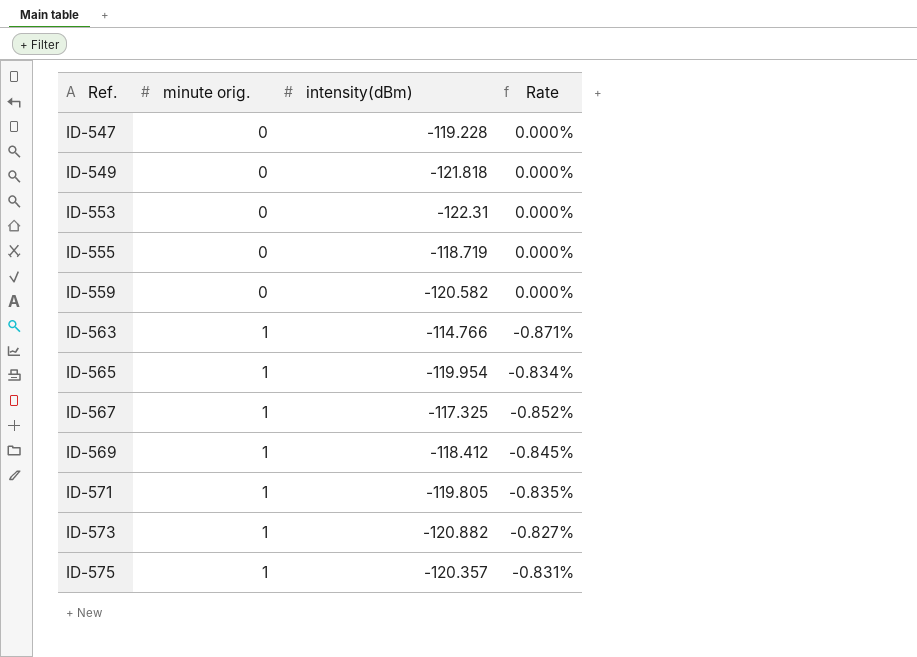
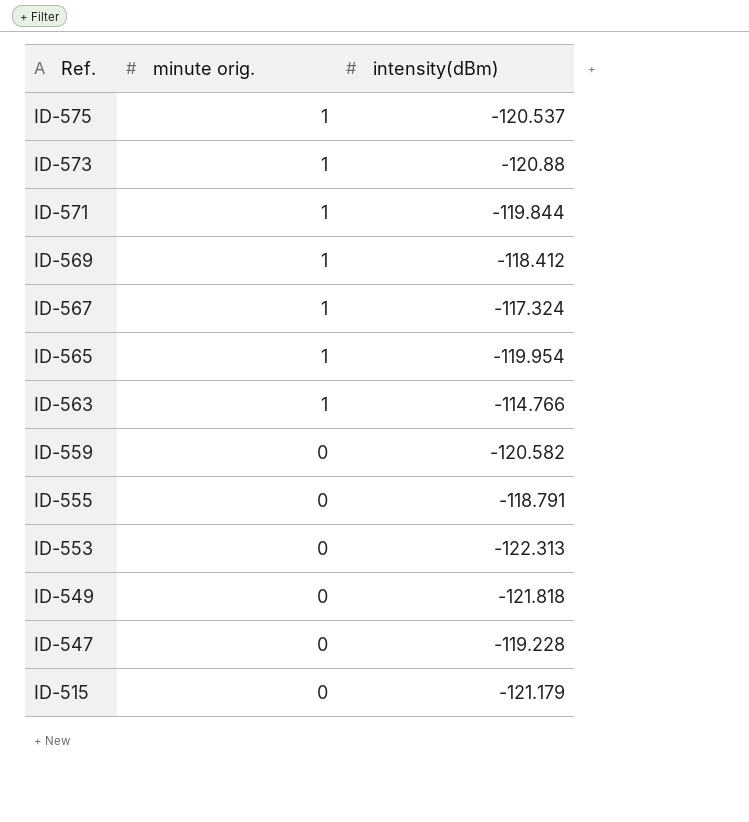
row order: Ref. ascending -> Ref. descending
column Rate | formula: [minute orig.] / [intensity(dBm)] -> none
ID-575 | intensity(dBm): -120.357 -> -120.537
ID-573 | intensity(dBm): -120.882 -> -120.88
ID-571 | intensity(dBm): -119.805 -> -119.844
ID-567 | intensity(dBm): -117.325 -> -117.324
ID-555 | intensity(dBm): -118.719 -> -118.791
ID-553 | intensity(dBm): -122.31 -> -122.313
row ID-515: none -> 0 | -121.179

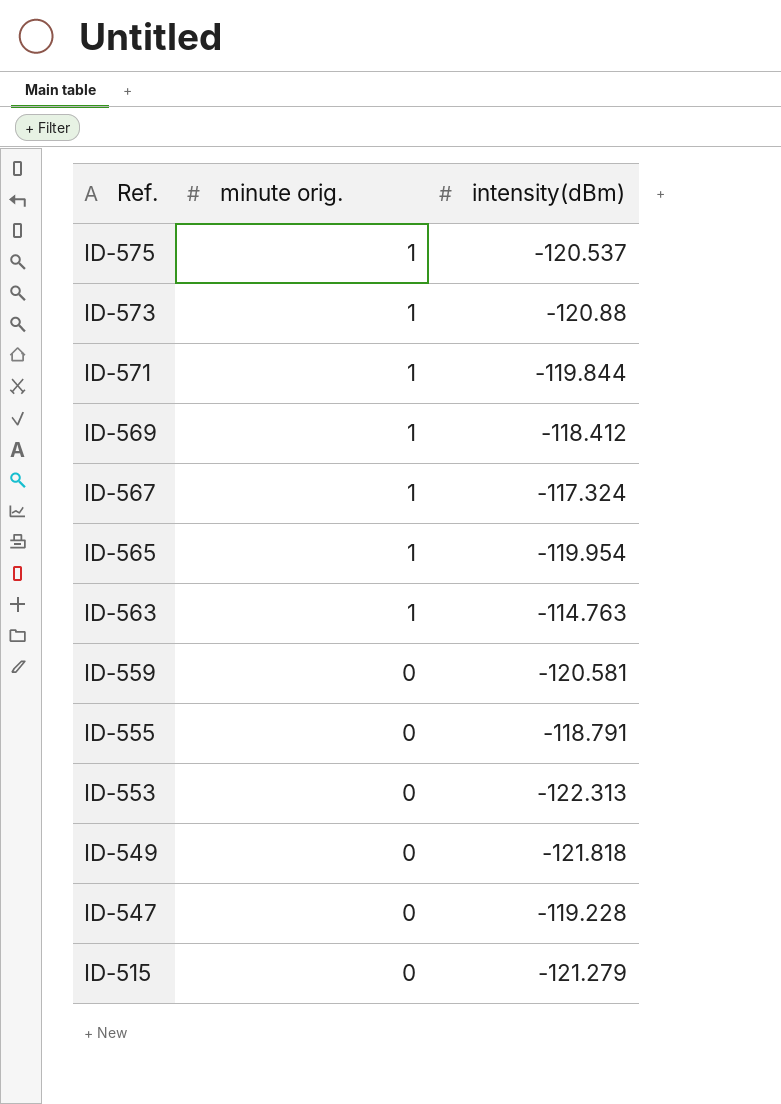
ID-563 | intensity(dBm): -114.766 -> -114.763
ID-559 | intensity(dBm): -120.582 -> -120.581
ID-515 | intensity(dBm): -121.179 -> -121.279

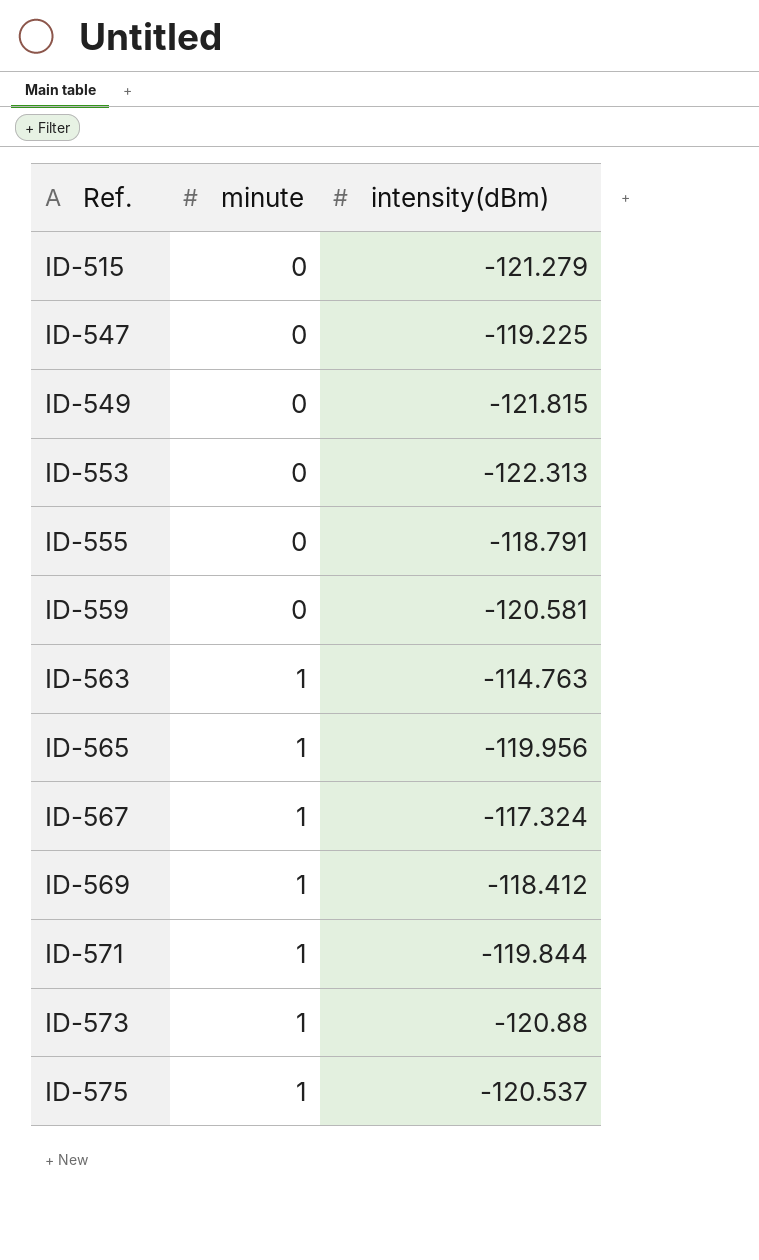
row order: Ref. descending -> Ref. ascending
column name: minute orig. -> minute
ID-547 | intensity(dBm): -119.228 -> -119.225
ID-549 | intensity(dBm): -121.818 -> -121.815
ID-565 | intensity(dBm): -119.954 -> -119.956

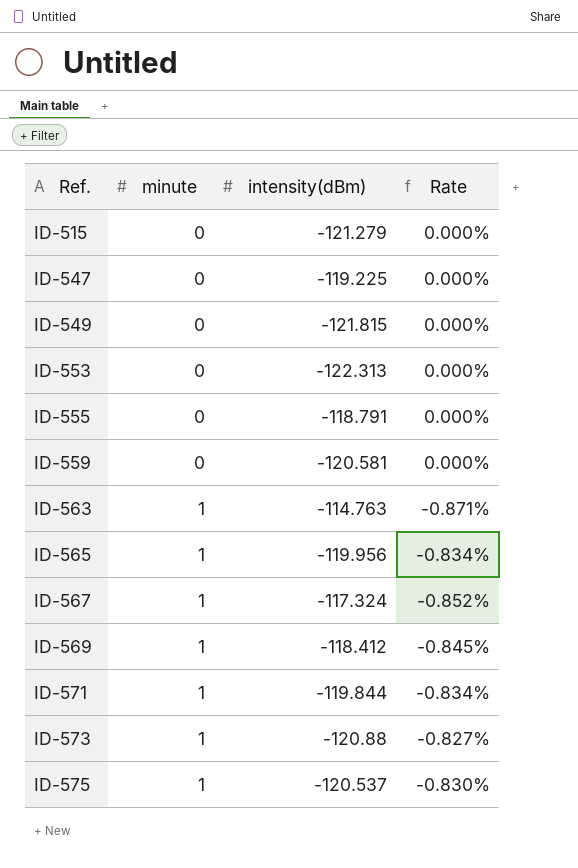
column Rate | formula: none -> [minute] / [intensity(dBm)]

